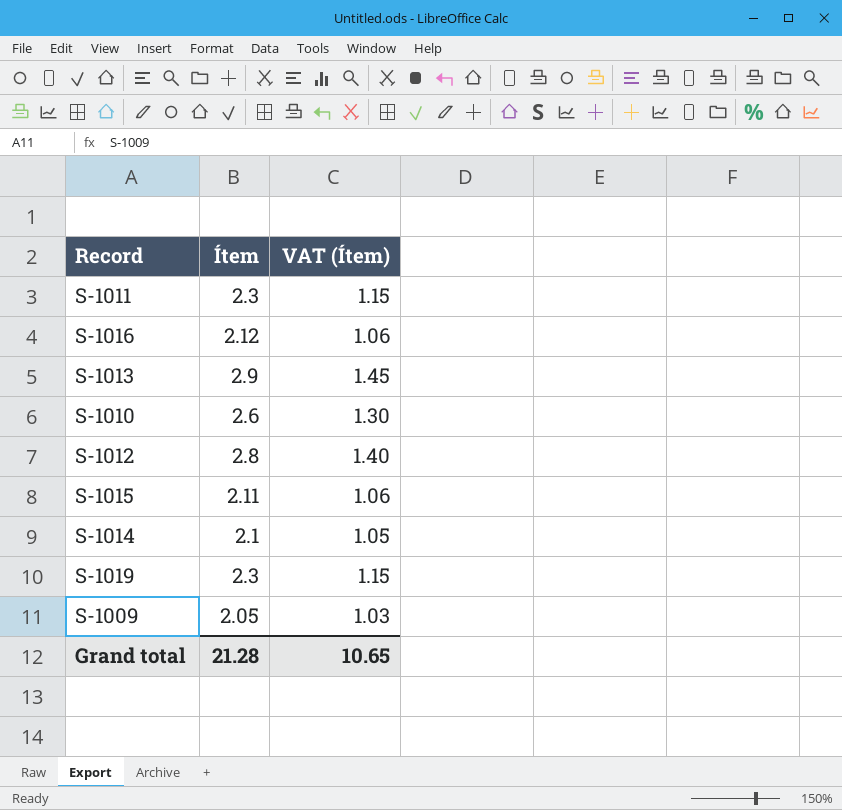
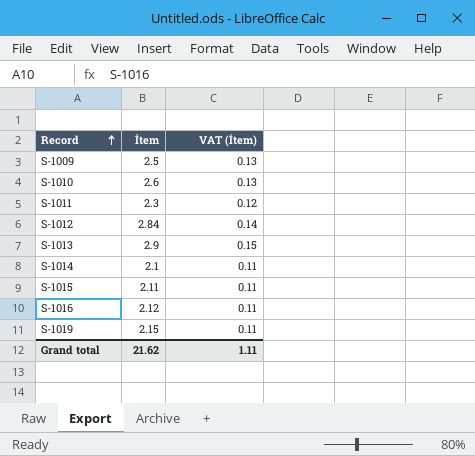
row order: none -> Record ascending
column VAT (Ítem) | formula: [Ítem] * 0.5 -> [Ítem] * 0.05
S-1009 | Ítem: 2.05 -> 2.5
S-1012 | Ítem: 2.8 -> 2.84
S-1019 | Ítem: 2.3 -> 2.15
Grand total | Ítem: 21.28 -> 21.62
Grand total | VAT (Ítem): 10.65 -> 1.11

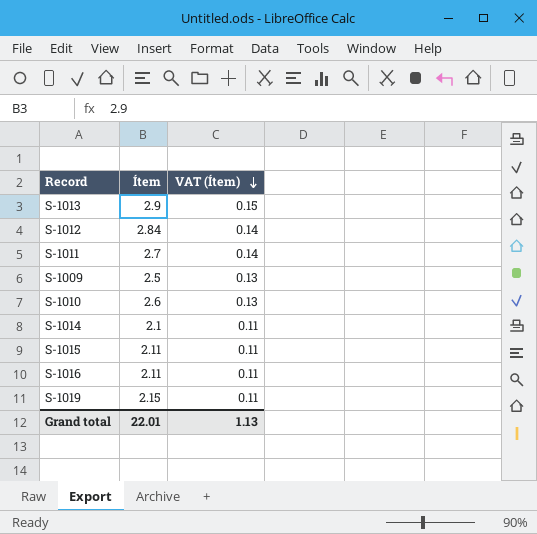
row order: Record ascending -> VAT (Ítem) descending
S-1011 | Ítem: 2.3 -> 2.7
S-1011 | VAT (Ítem): 0.12 -> 0.14
S-1016 | Ítem: 2.12 -> 2.11
Grand total | Ítem: 21.62 -> 22.01
Grand total | VAT (Ítem): 1.11 -> 1.13

